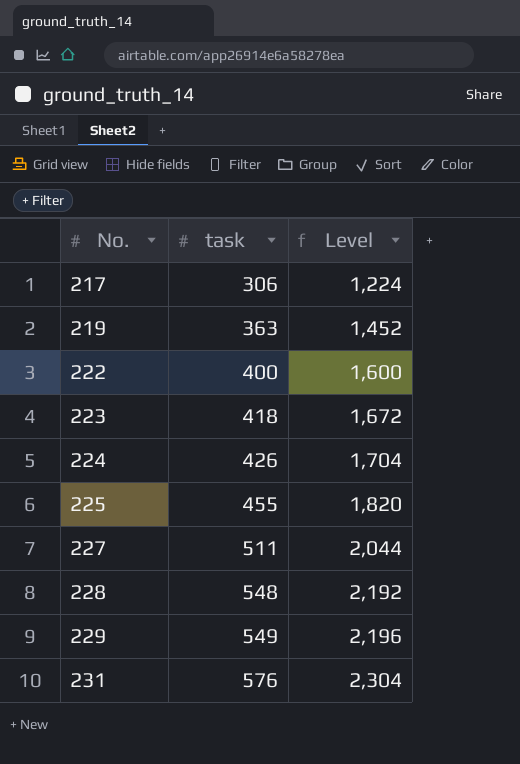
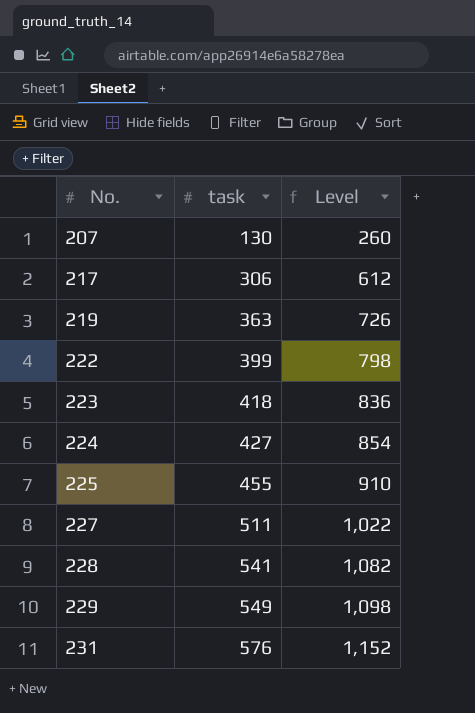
column Level | formula: [task] * 4 -> [task] * 2
row 207: none -> 130 | 260
222 | task: 400 -> 399
224 | task: 426 -> 427
228 | task: 548 -> 541

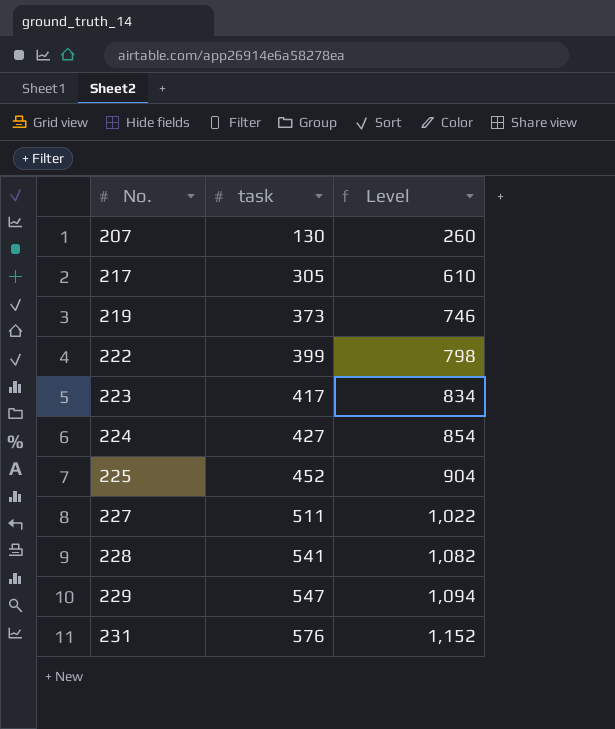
217 | task: 306 -> 305
217 | Level: 612 -> 610
219 | task: 363 -> 373
219 | Level: 726 -> 746
223 | task: 418 -> 417
223 | Level: 836 -> 834
225 | task: 455 -> 452
225 | Level: 910 -> 904
229 | task: 549 -> 547
229 | Level: 1,098 -> 1,094

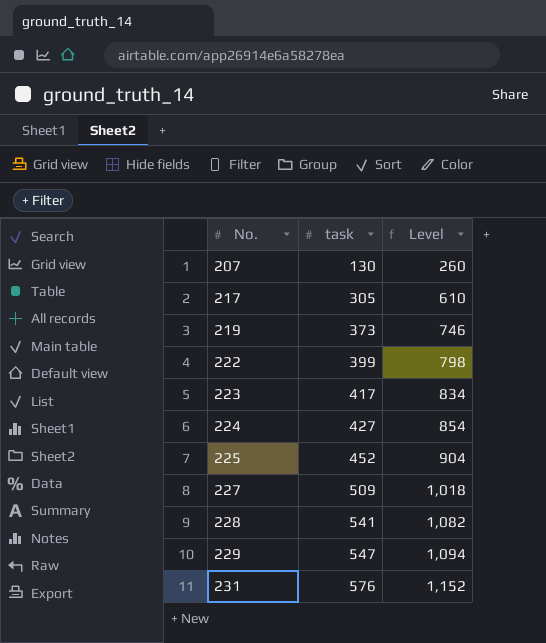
227 | task: 511 -> 509
227 | Level: 1,022 -> 1,018

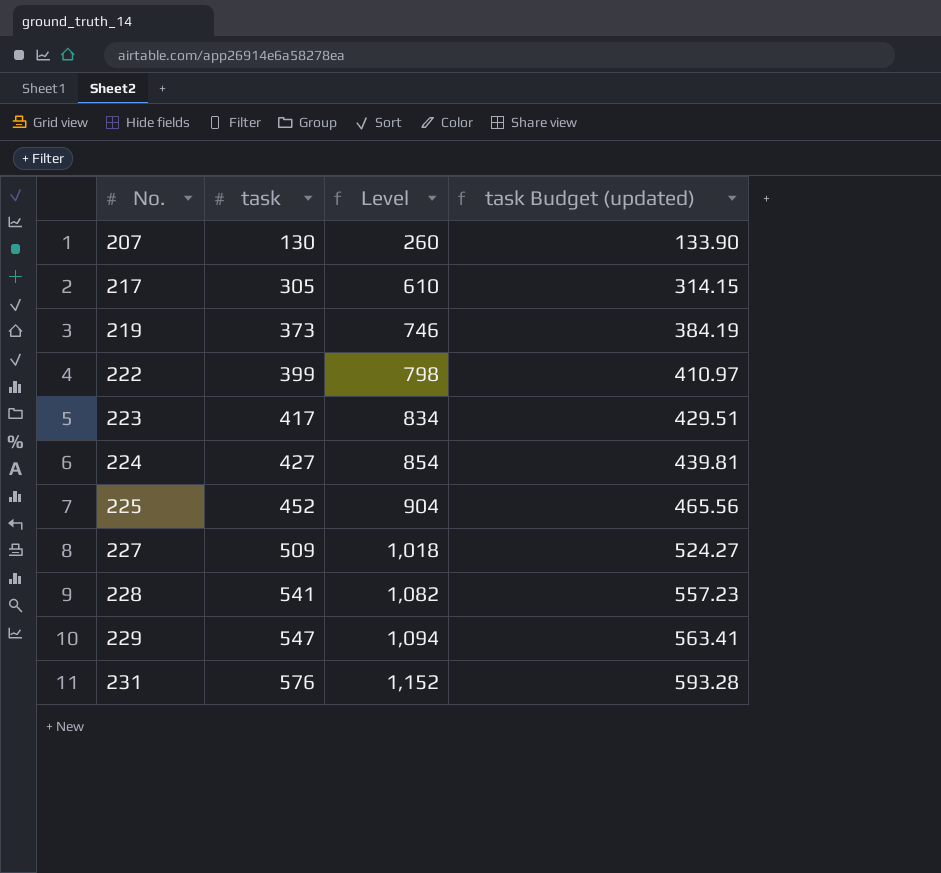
column task Budget (updated) | formula: none -> [task] * 1.03

